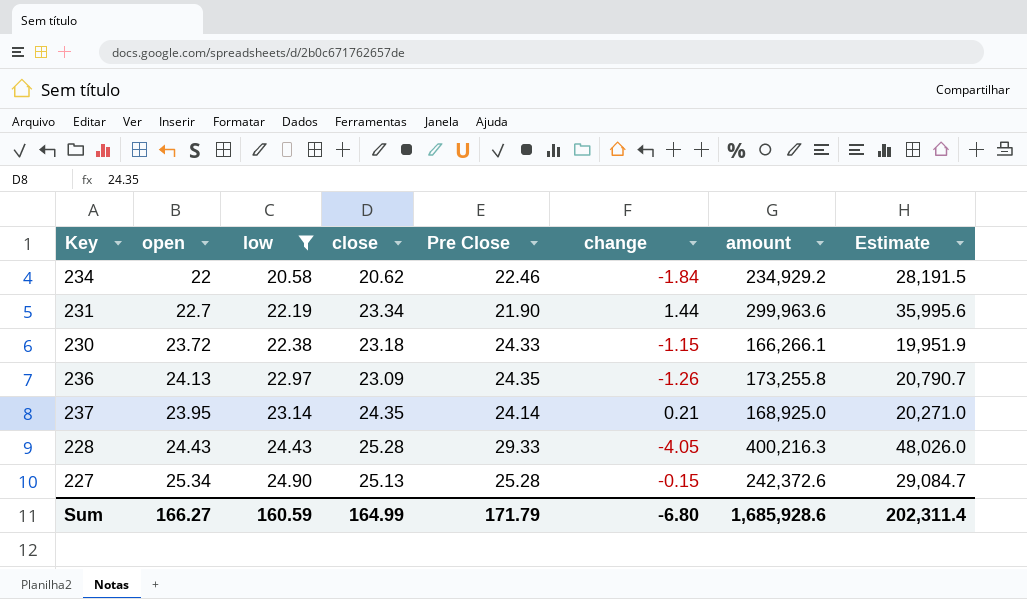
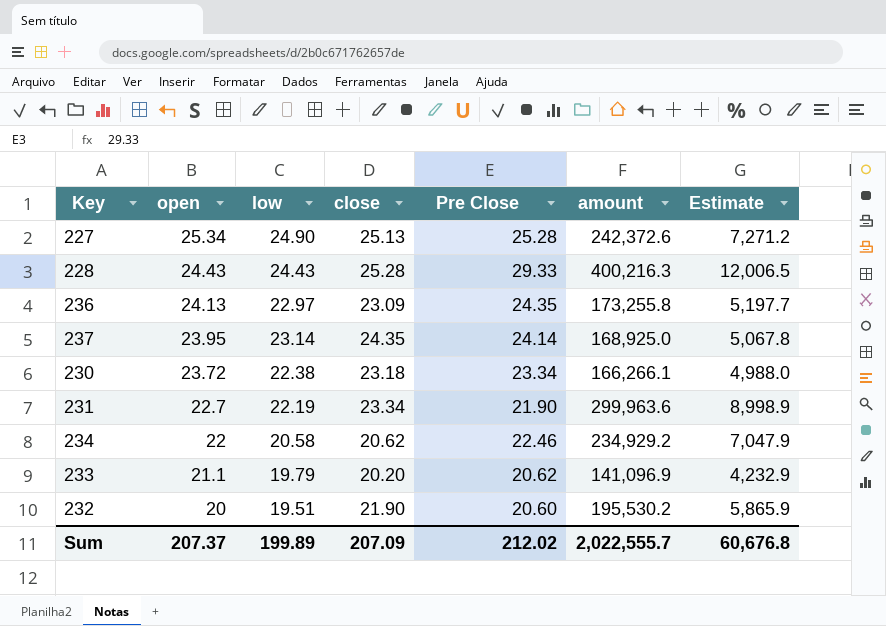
filter: low >= 20.58 -> none
row order: low ascending -> open descending
column change | formula: [close] - [Pre Close] -> none
column Estimate | formula: [amount] * 0.12 -> [amount] * 0.03
230 | Pre Close: 24.33 -> 23.34
Sum | open: 166.27 -> 207.37
Sum | low: 160.59 -> 199.89
Sum | close: 164.99 -> 207.09
Sum | Pre Close: 171.79 -> 212.02
Sum | amount: 1,685,928.6 -> 2,022,555.7
Sum | Estimate: 202,311.4 -> 60,676.8

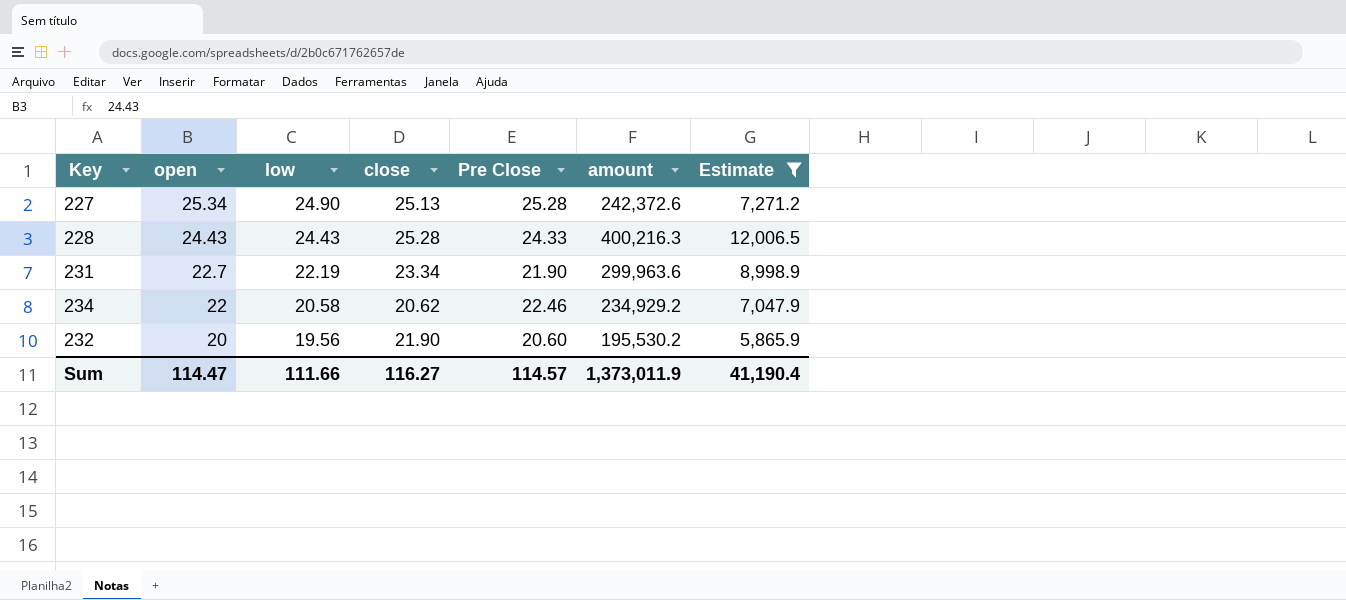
filter: none -> Estimate >= 5,865.9
228 | Pre Close: 29.33 -> 24.33
232 | low: 19.51 -> 19.56
Sum | open: 207.37 -> 114.47
Sum | low: 199.89 -> 111.66
Sum | close: 207.09 -> 116.27
Sum | Pre Close: 212.02 -> 114.57
Sum | amount: 2,022,555.7 -> 1,373,011.9
Sum | Estimate: 60,676.8 -> 41,190.4

